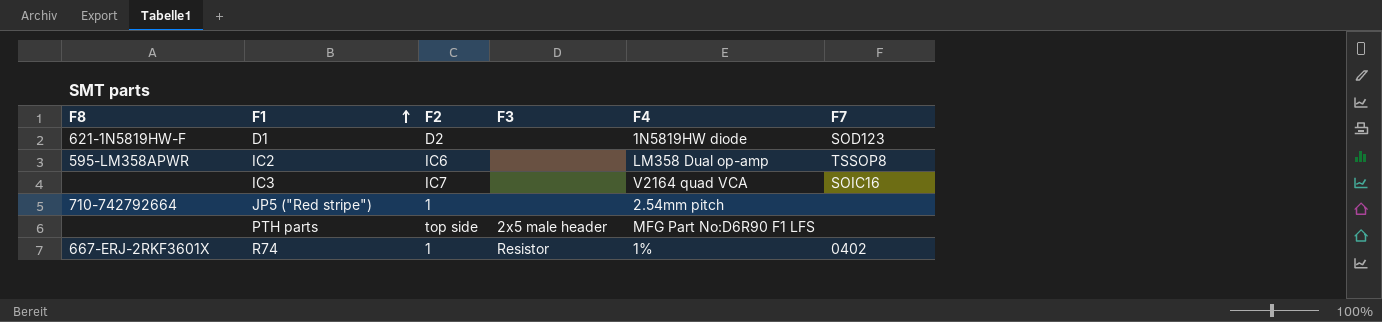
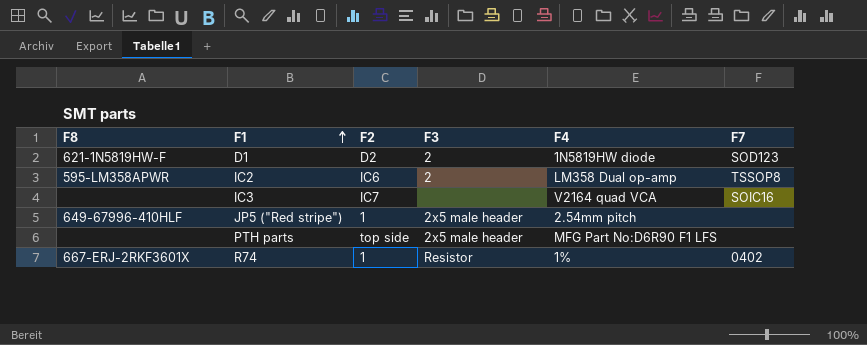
D1 | F3: none -> 2
IC2 | F3: none -> 2
JP5 ("Red stripe") | F8: 710-742792664 -> 649-67996-410HLF
JP5 ("Red stripe") | F3: none -> 2x5 male header

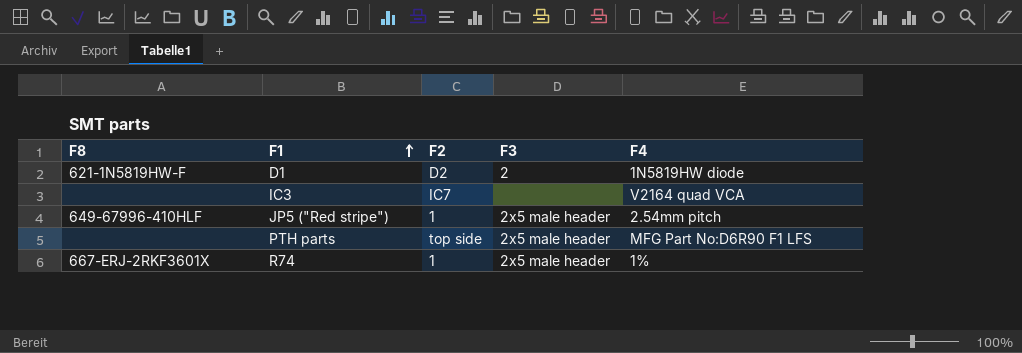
column F7 | position: 6 -> none
row IC2: 595-LM358APWR | IC6 | 2 | LM358 Dual op-amp | TSSOP8 -> none
R74 | F3: Resistor -> 2x5 male header

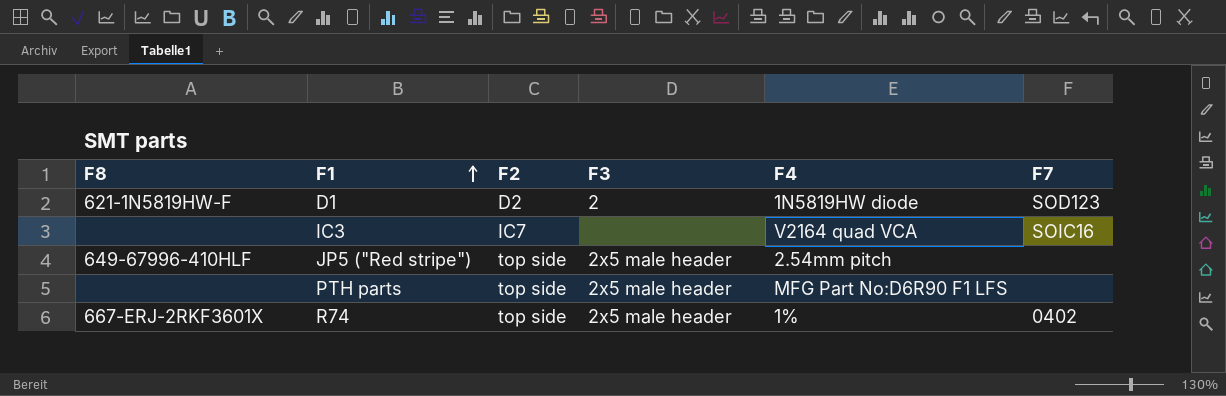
column F7 | position: none -> 6
JP5 ("Red stripe") | F2: 1 -> top side
R74 | F2: 1 -> top side

